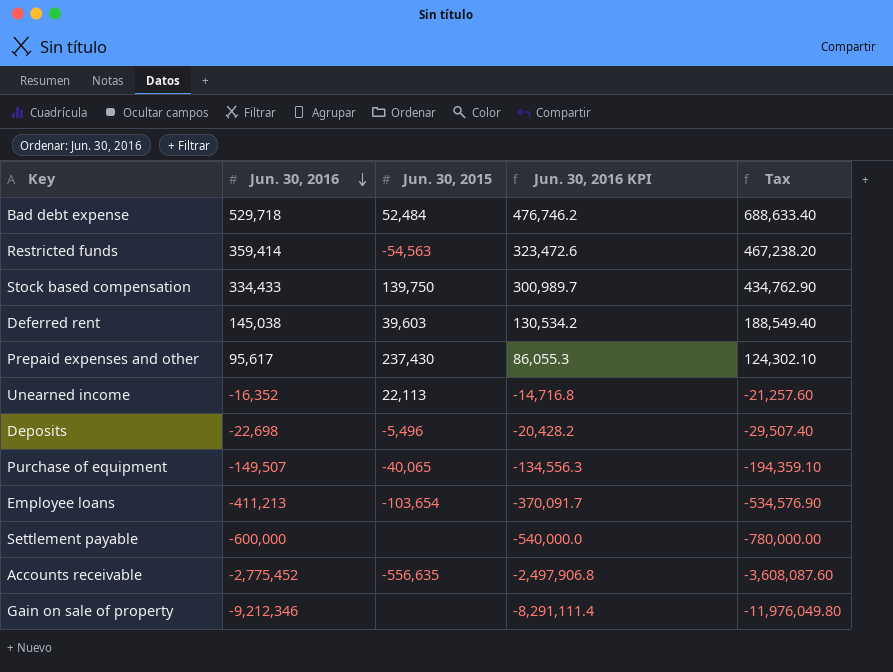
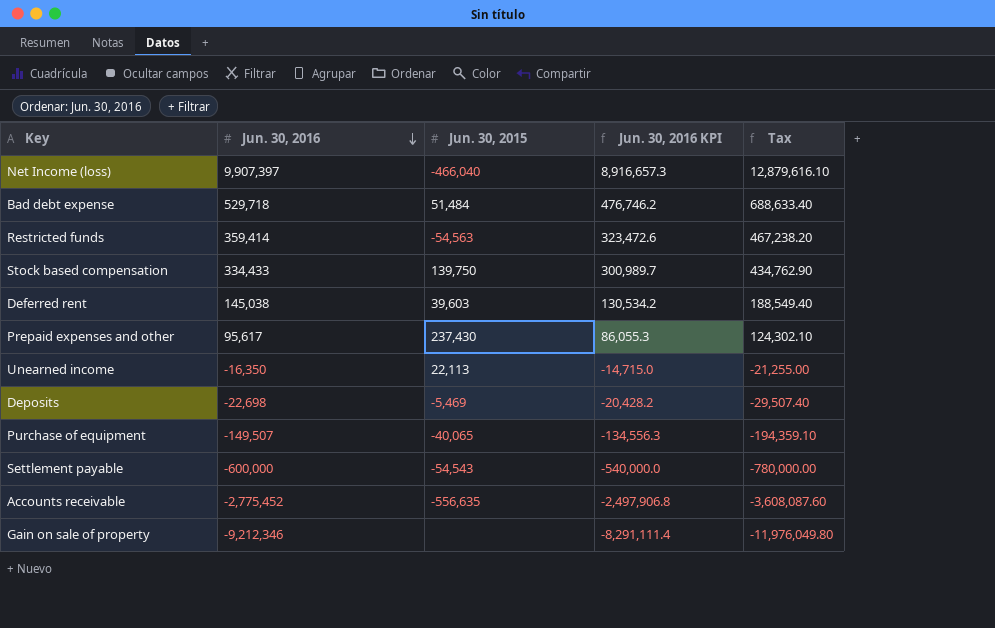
row Employee loans: -411,213 | -103,654 | -370,091.7 | -534,576.90 -> none
row Net Income (loss): none -> 9,907,397 | -466,040 | 8,916,657.3 | 12,879,616.10
Bad debt expense | Jun. 30, 2015: 52,484 -> 51,484
Unearned income | Jun. 30, 2016: -16,352 -> -16,350
Unearned income | Jun. 30, 2016 KPI: -14,716.8 -> -14,715.0
Unearned income | Tax: -21,257.60 -> -21,255.00
Deposits | Jun. 30, 2015: -5,496 -> -5,469
Settlement payable | Jun. 30, 2015: none -> -54,543

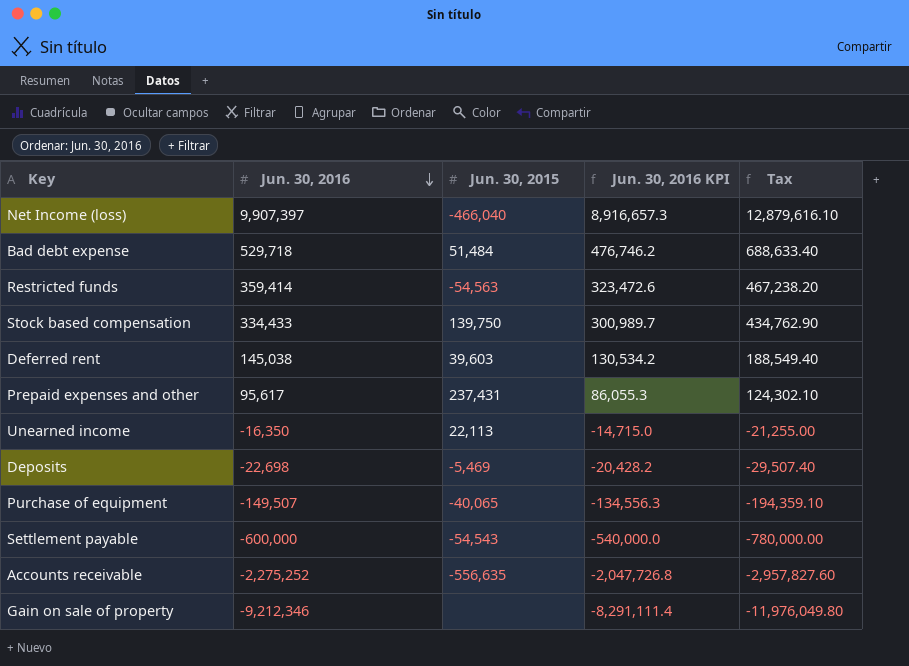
Prepaid expenses and other | Jun. 30, 2015: 237,430 -> 237,431
Accounts receivable | Jun. 30, 2016: -2,775,452 -> -2,275,252
Accounts receivable | Jun. 30, 2016 KPI: -2,497,906.8 -> -2,047,726.8
Accounts receivable | Tax: -3,608,087.60 -> -2,957,827.60

